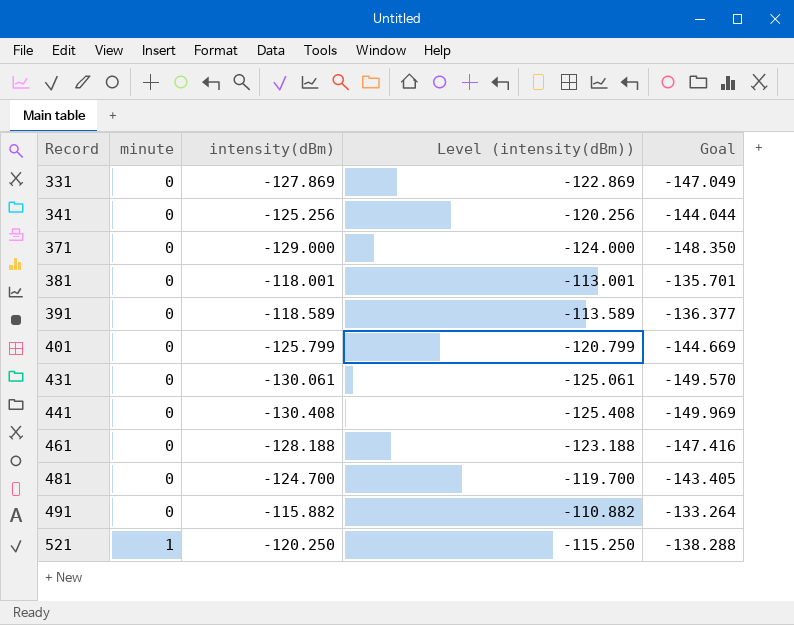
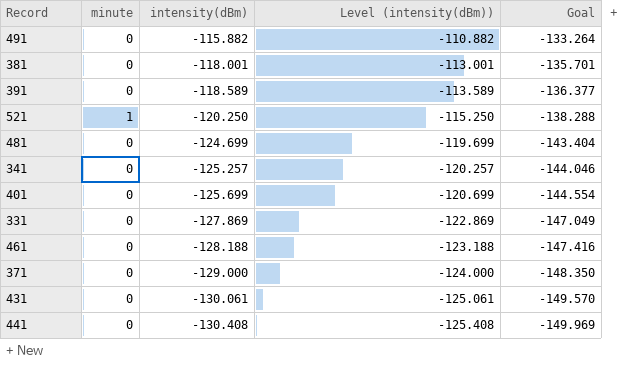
row order: Record ascending -> intensity(dBm) descending
481 | intensity(dBm): -124.700 -> -124.699
481 | Level (intensity(dBm)): -119.700 -> -119.699
481 | Goal: -143.405 -> -143.404
341 | intensity(dBm): -125.256 -> -125.257
341 | Level (intensity(dBm)): -120.256 -> -120.257
341 | Goal: -144.044 -> -144.046
401 | intensity(dBm): -125.799 -> -125.699
401 | Level (intensity(dBm)): -120.799 -> -120.699
401 | Goal: -144.669 -> -144.554

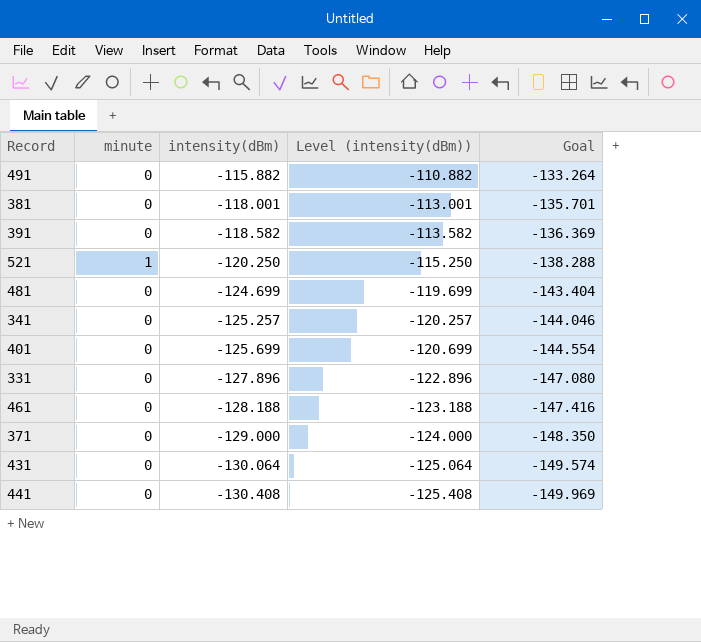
391 | intensity(dBm): -118.589 -> -118.582
391 | Level (intensity(dBm)): -113.589 -> -113.582
391 | Goal: -136.377 -> -136.369
331 | intensity(dBm): -127.869 -> -127.896
331 | Level (intensity(dBm)): -122.869 -> -122.896
331 | Goal: -147.049 -> -147.080
431 | intensity(dBm): -130.061 -> -130.064
431 | Level (intensity(dBm)): -125.061 -> -125.064
431 | Goal: -149.570 -> -149.574

